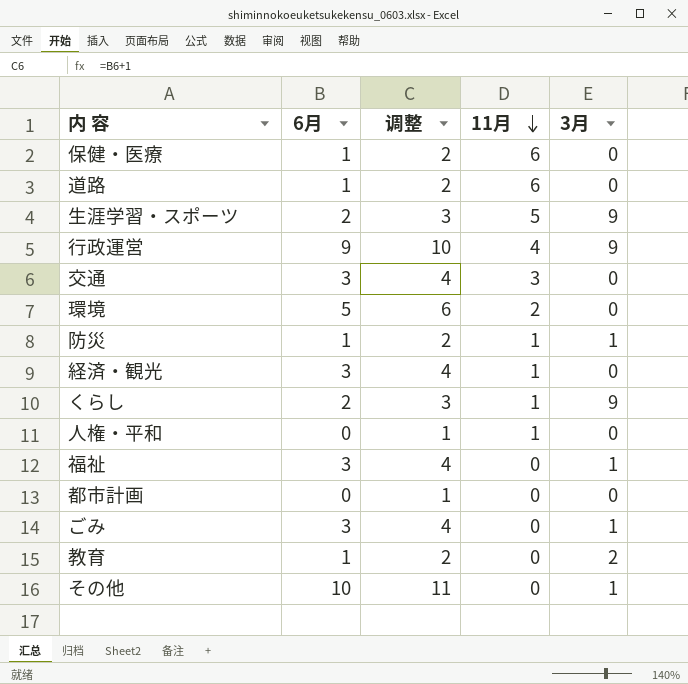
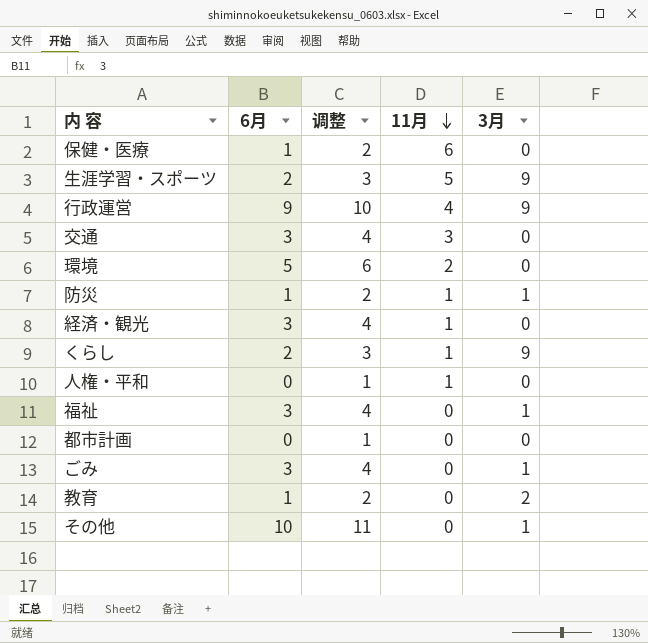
row 道路: 1 | 2 | 6 | 0 -> none

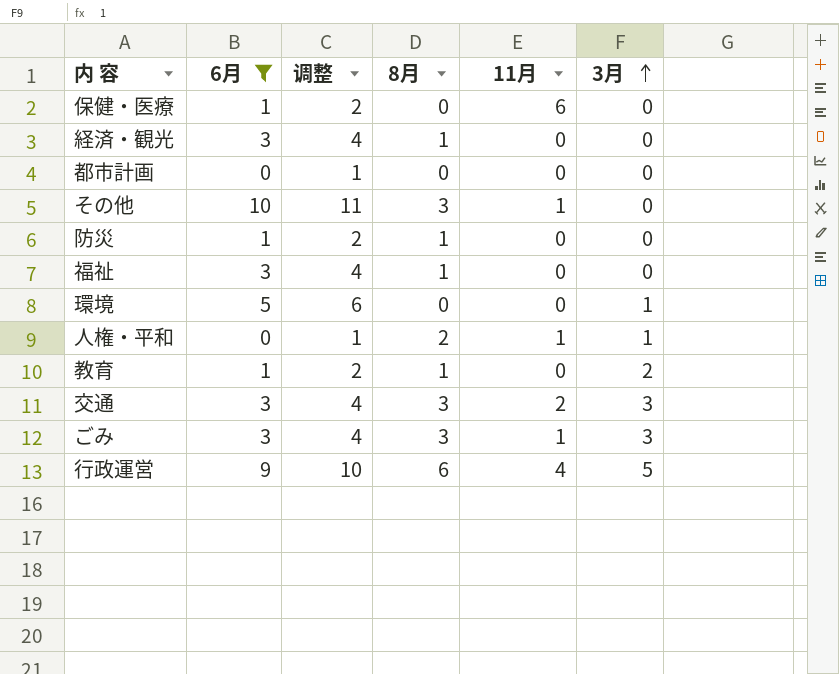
filter: none -> 6月 != 2
row order: 11月 descending -> 3月 ascending
column 8月 | position: none -> 4
経済・観光 | 11月: 1 -> 0
その他 | 11月: 0 -> 1
その他 | 3月: 1 -> 0
防災 | 11月: 1 -> 0
防災 | 3月: 1 -> 0
福祉 | 3月: 1 -> 0
環境 | 11月: 2 -> 0
環境 | 3月: 0 -> 1
人権・平和 | 3月: 0 -> 1
交通 | 11月: 3 -> 2
交通 | 3月: 0 -> 3
ごみ | 11月: 0 -> 1
ごみ | 3月: 1 -> 3
行政運営 | 3月: 9 -> 5

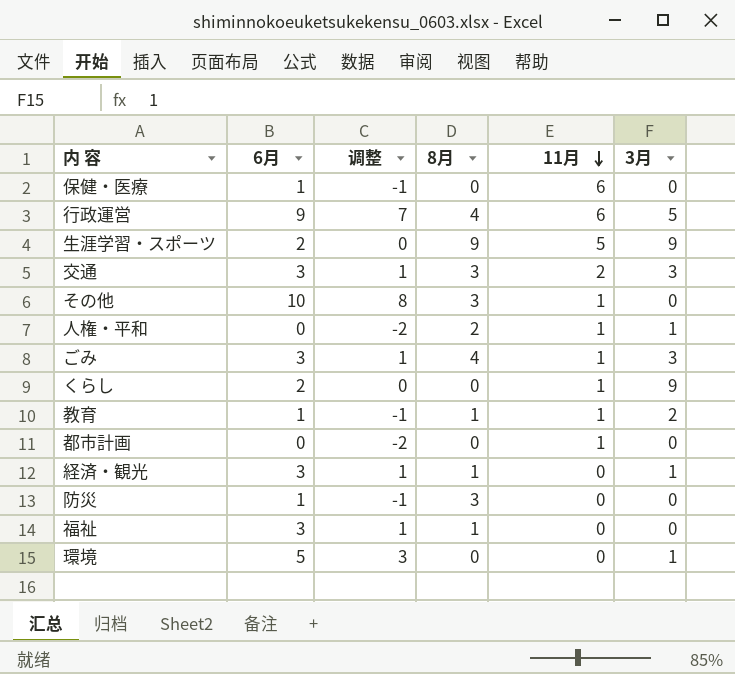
filter: 6月 != 2 -> none
row order: 3月 ascending -> 11月 descending
column 调整 | formula: [6月] + 1 -> [6月] - 2
行政運営 | 8月: 6 -> 4
行政運営 | 11月: 4 -> 6
ごみ | 8月: 3 -> 4
教育 | 11月: 0 -> 1
都市計画 | 11月: 0 -> 1
経済・観光 | 3月: 0 -> 1
防災 | 8月: 1 -> 3

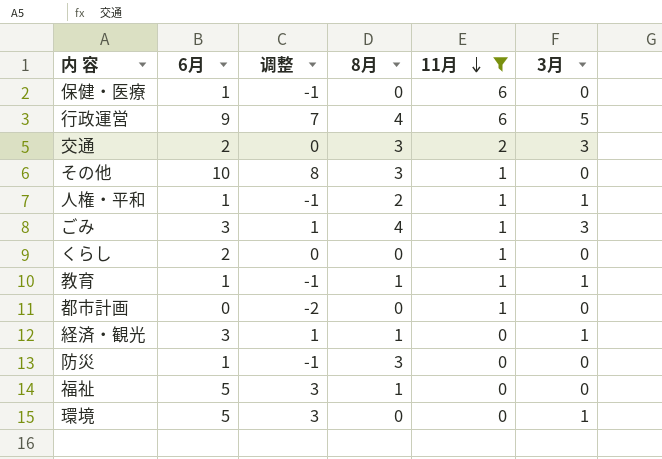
filter: none -> 11月 != 5
交通 | 6月: 3 -> 2
交通 | 调整: 1 -> 0
人権・平和 | 6月: 0 -> 1
人権・平和 | 调整: -2 -> -1
くらし | 3月: 9 -> 0
教育 | 3月: 2 -> 1
福祉 | 6月: 3 -> 5
福祉 | 调整: 1 -> 3

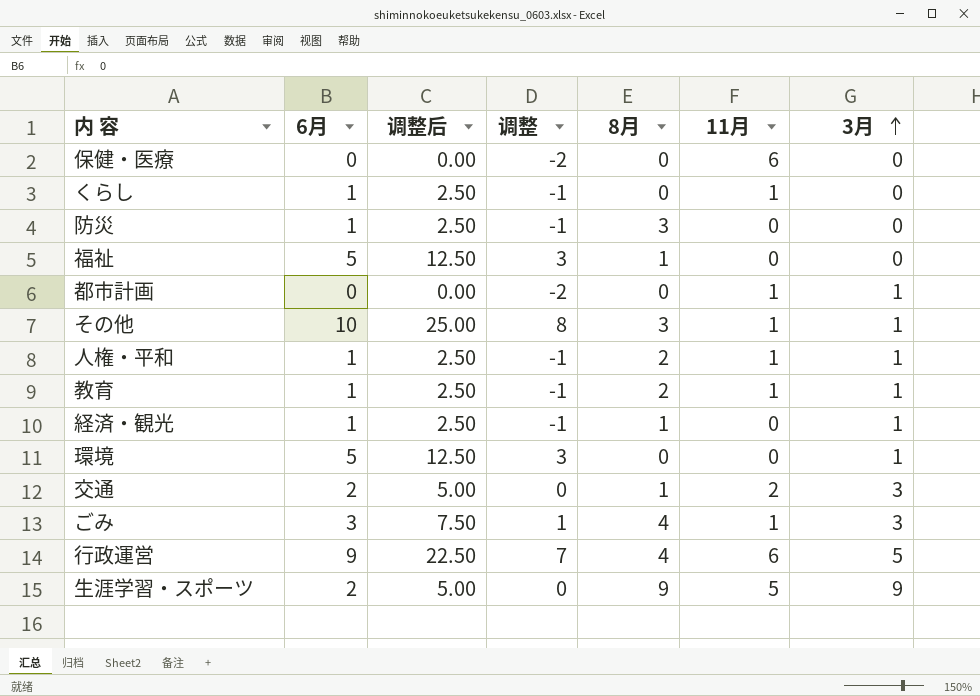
filter: 11月 != 5 -> none
row order: 11月 descending -> 3月 ascending
column 调整后 | formula: none -> [6月] * 2.5
保健・医療 | 6月: 1 -> 0
保健・医療 | 调整: -1 -> -2
くらし | 6月: 2 -> 1
くらし | 调整: 0 -> -1
都市計画 | 3月: 0 -> 1
その他 | 3月: 0 -> 1
教育 | 8月: 1 -> 2
経済・観光 | 6月: 3 -> 1
経済・観光 | 调整: 1 -> -1
交通 | 8月: 3 -> 1

